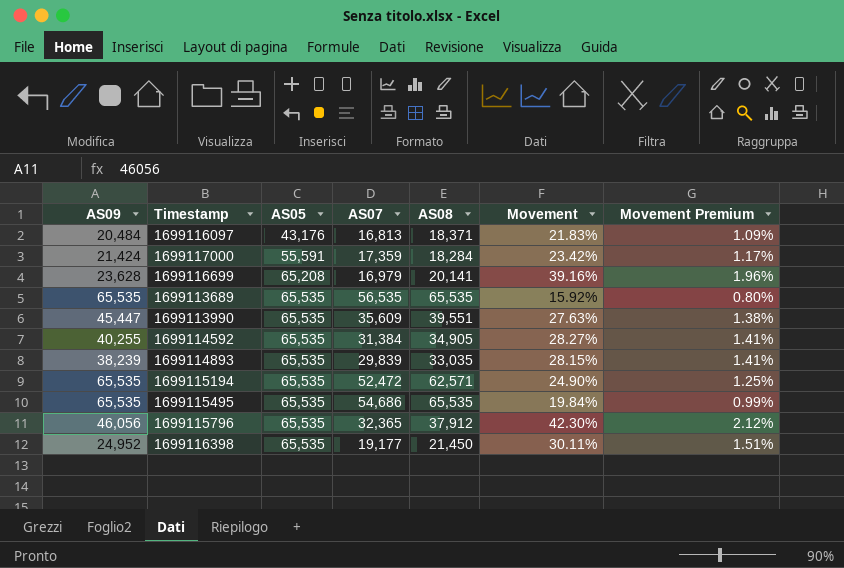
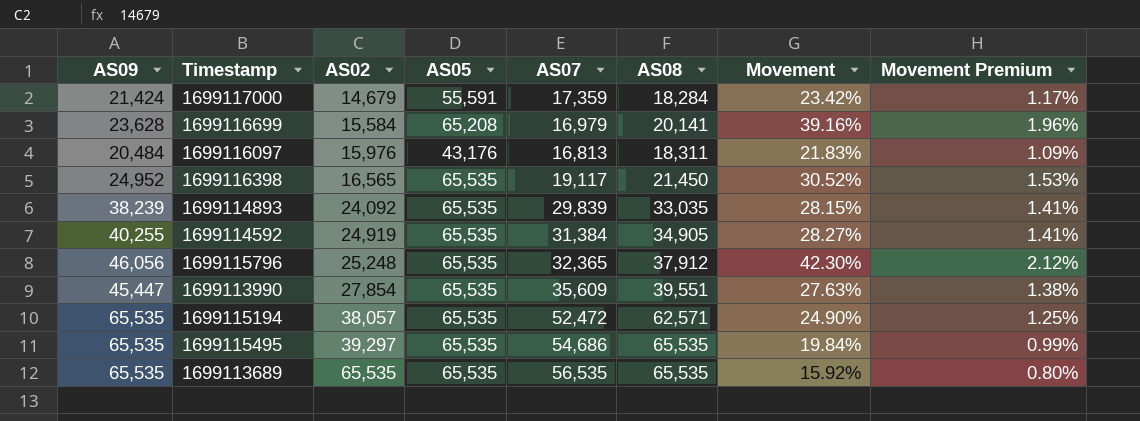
row order: AS05 ascending -> AS02 ascending
column AS02 | position: none -> 3
1699116097 | AS08: 18,371 -> 18,311
1699116398 | AS07: 19,177 -> 19,117
1699116398 | Movement: 30.11% -> 30.52%
1699116398 | Movement Premium: 1.51% -> 1.53%

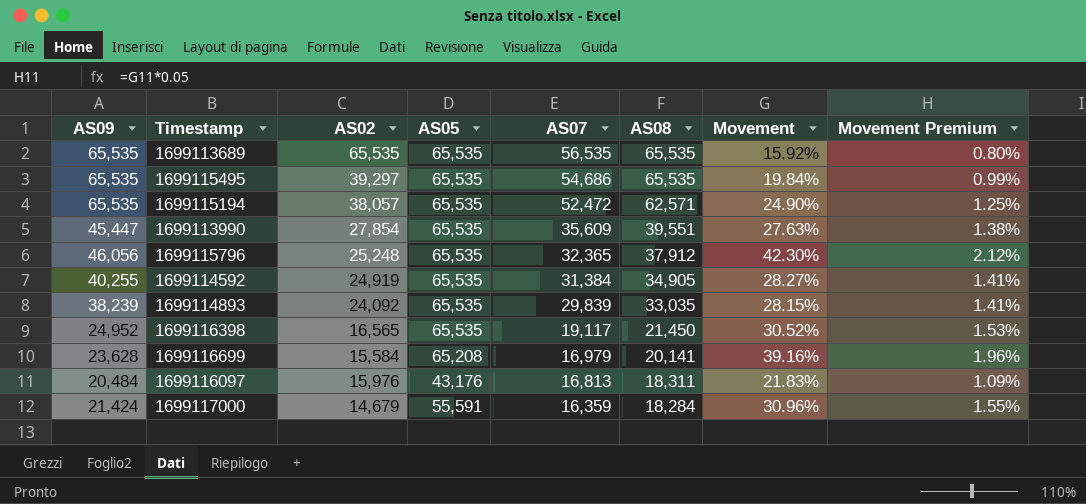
row order: AS02 ascending -> AS07 descending
1699117000 | AS07: 17,359 -> 16,359
1699117000 | Movement: 23.42% -> 30.96%
1699117000 | Movement Premium: 1.17% -> 1.55%

